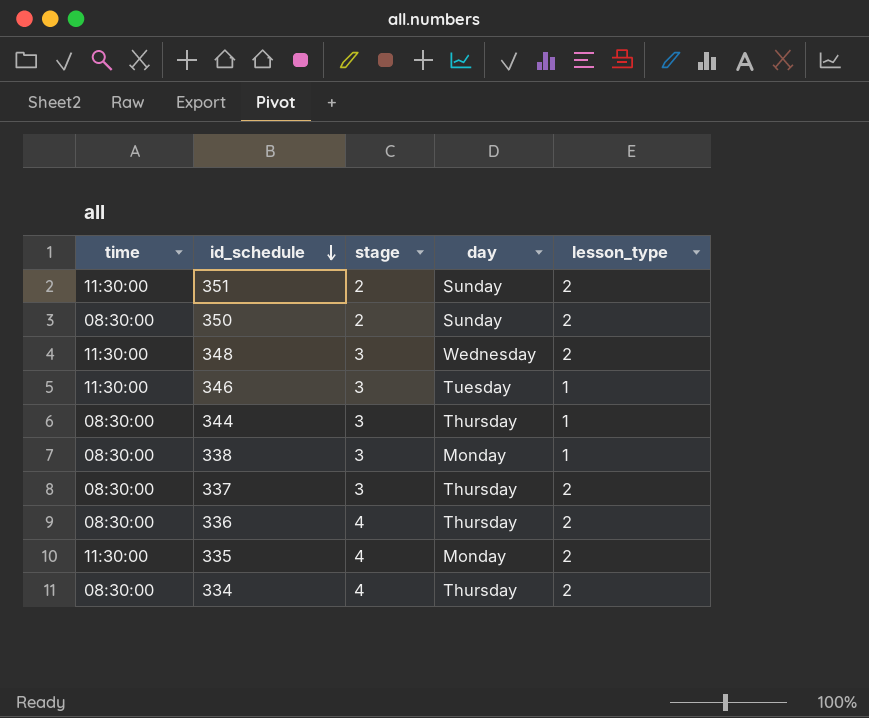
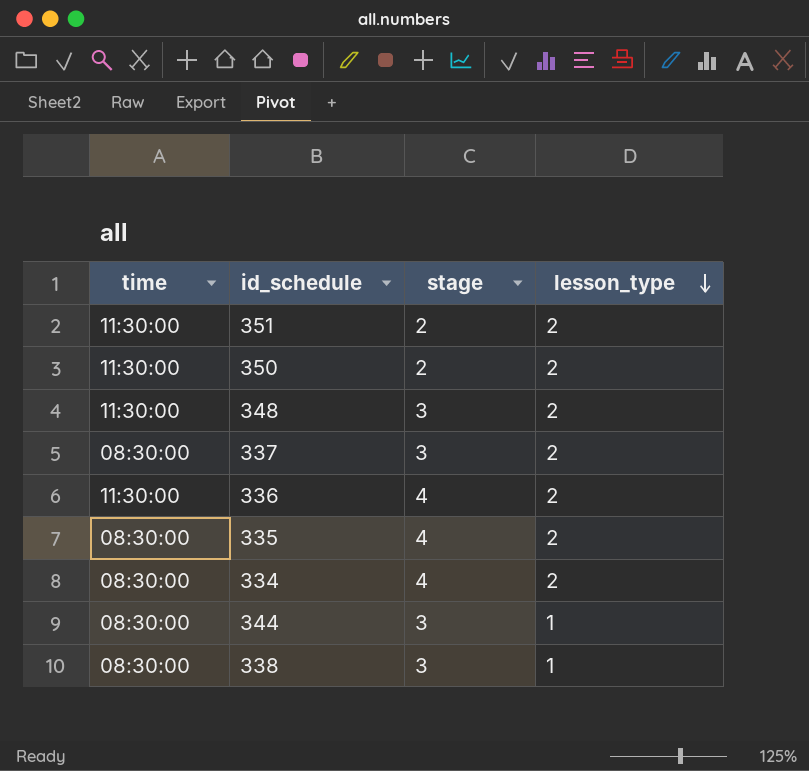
row order: id_schedule descending -> lesson_type descending
column day | position: 4 -> none
row 346: 11:30:00 | 3 | Tuesday | 1 -> none
350 | time: 08:30:00 -> 11:30:00
336 | time: 08:30:00 -> 11:30:00
335 | time: 11:30:00 -> 08:30:00

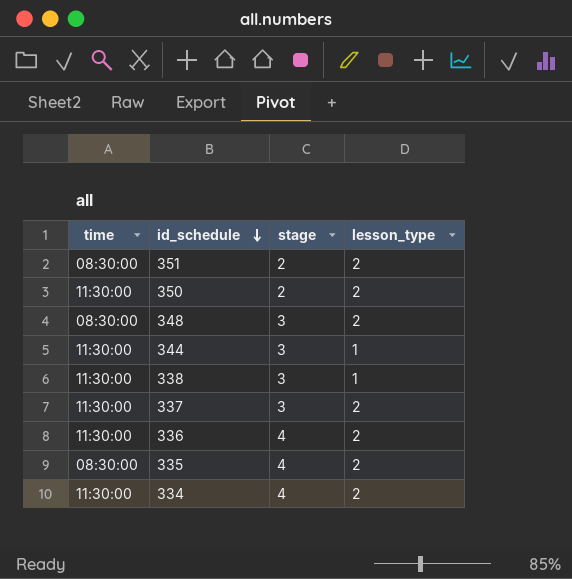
row order: lesson_type descending -> id_schedule descending
351 | time: 11:30:00 -> 08:30:00
348 | time: 11:30:00 -> 08:30:00
344 | time: 08:30:00 -> 11:30:00
338 | time: 08:30:00 -> 11:30:00
337 | time: 08:30:00 -> 11:30:00
334 | time: 08:30:00 -> 11:30:00

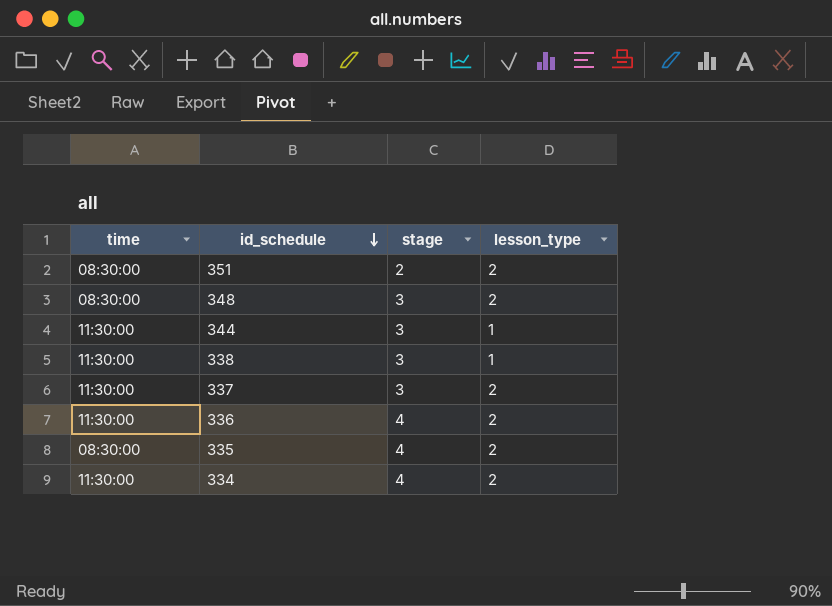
row 350: 11:30:00 | 2 | 2 -> none

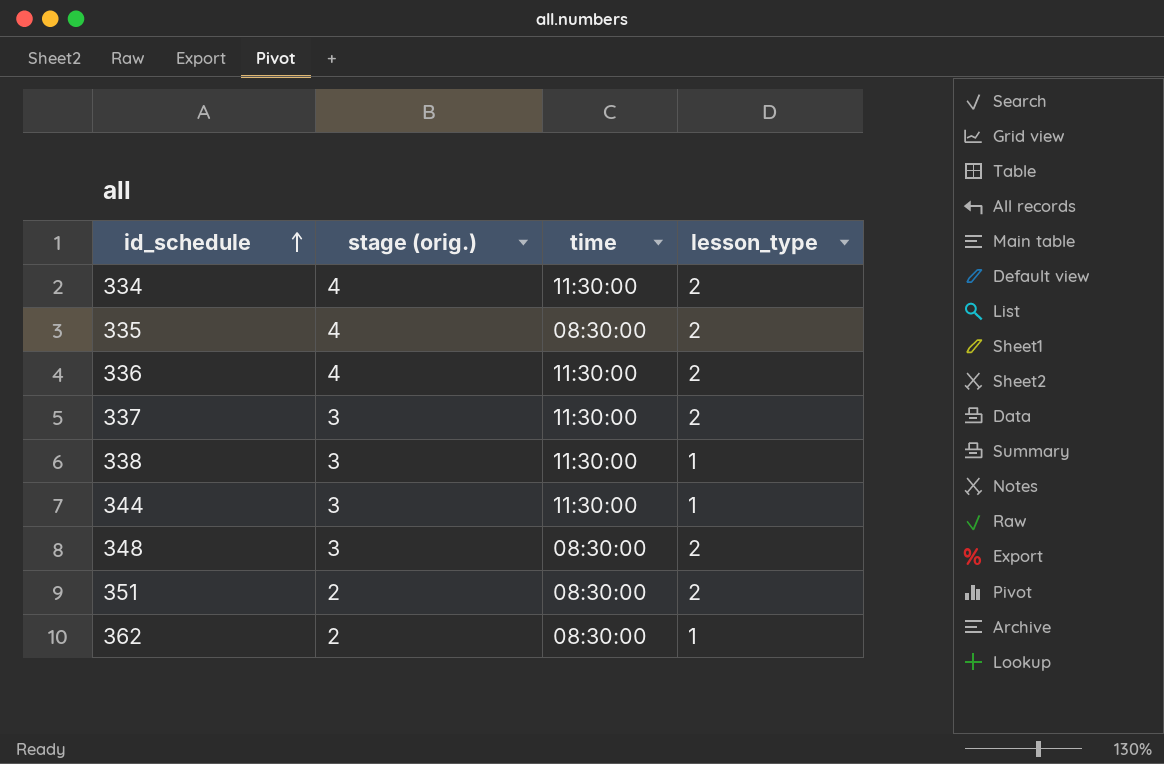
row order: id_schedule descending -> id_schedule ascending
column name: stage -> stage (orig.)
column time | position: 1 -> 3
row 362: none -> 2 | 08:30:00 | 1

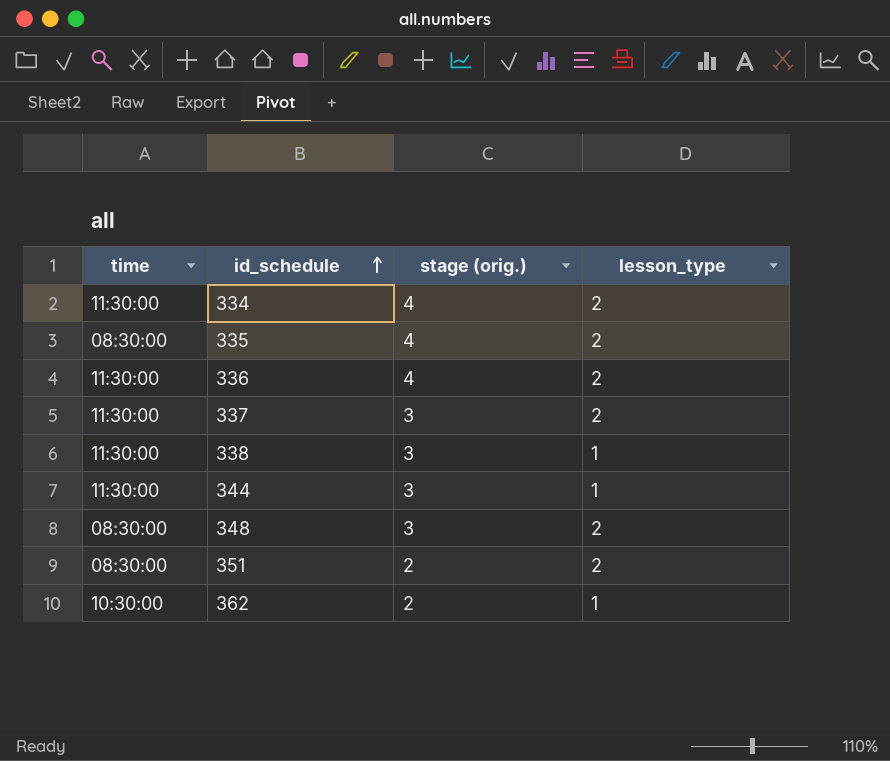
column time | position: 3 -> 1
362 | time: 08:30:00 -> 10:30:00

